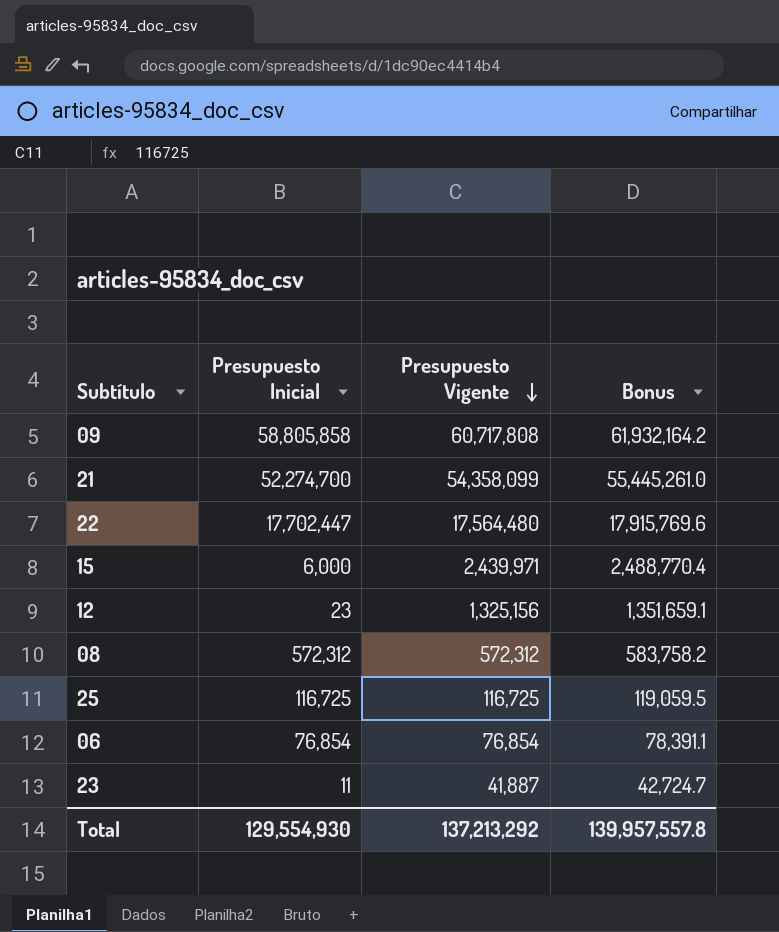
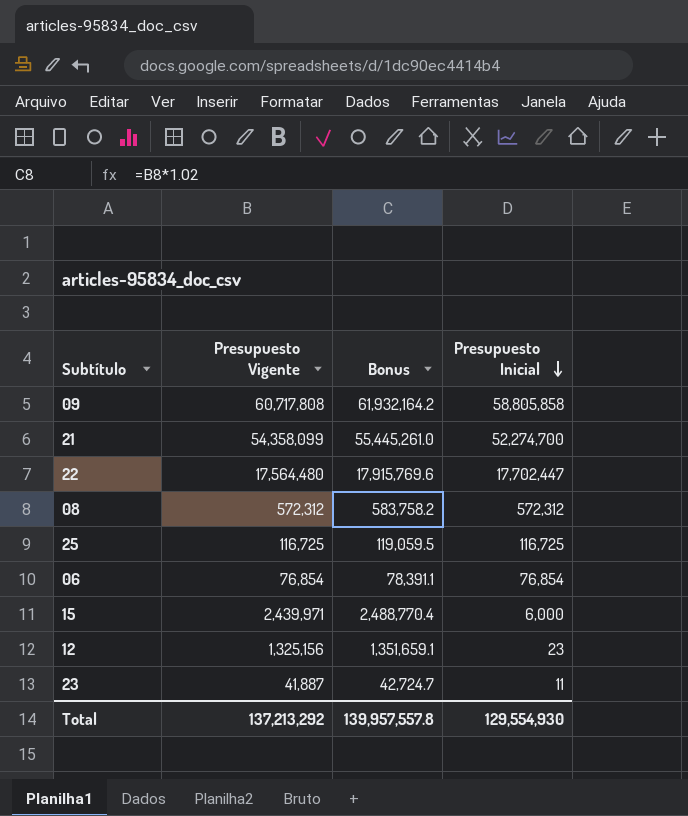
row order: Presupuesto Vigente descending -> Presupuesto Inicial descending
column Presupuesto Inicial | position: 2 -> 4

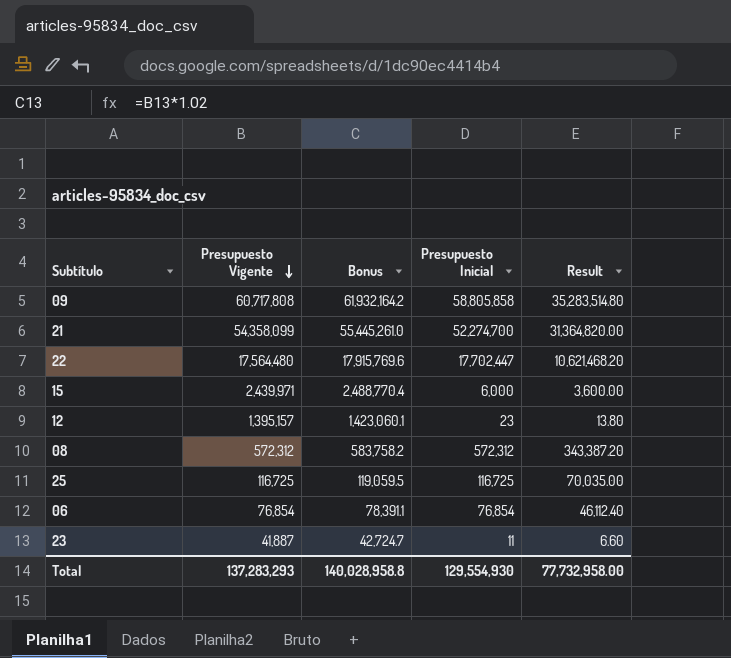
row order: Presupuesto Inicial descending -> Presupuesto Vigente descending
column Result | formula: none -> [Presupuesto Inicial] * 0.6
12 | Presupuesto Vigente: 1,325,156 -> 1,395,157
12 | Bonus: 1,351,659.1 -> 1,423,060.1
Total | Presupuesto Vigente: 137,213,292 -> 137,283,293
Total | Bonus: 139,957,557.8 -> 140,028,958.8

